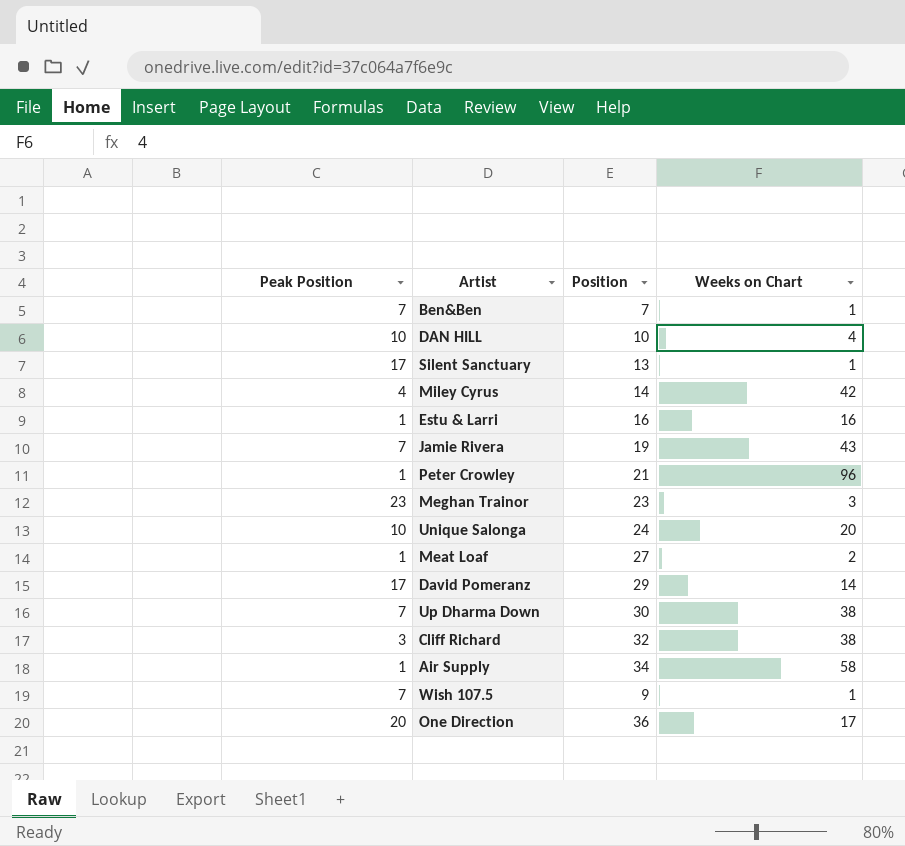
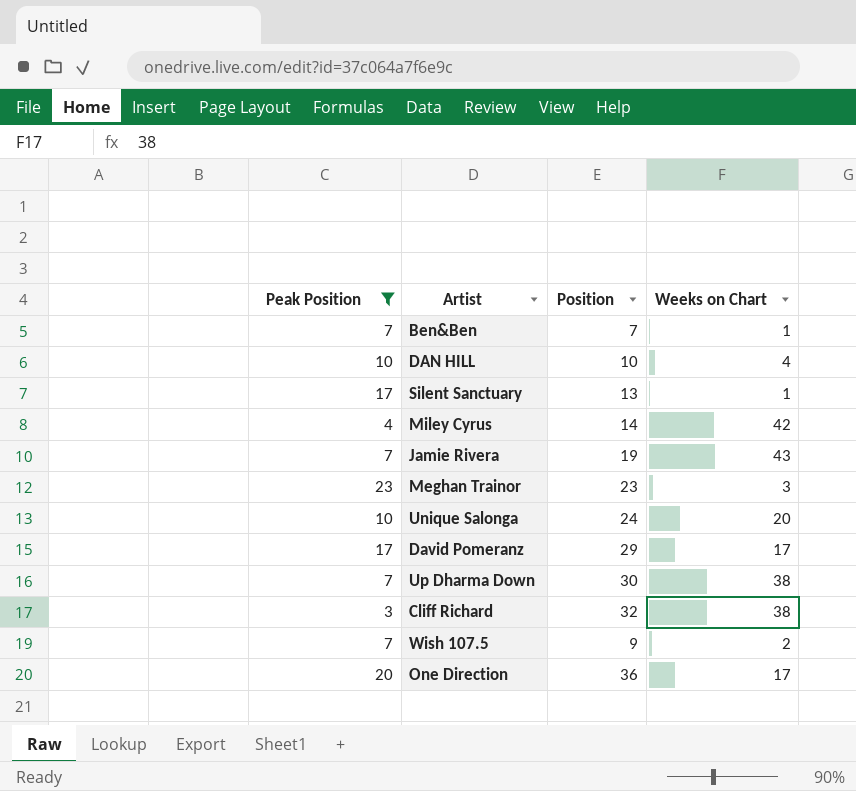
filter: none -> Peak Position != 1
David Pomeranz | Weeks on Chart: 14 -> 17
Wish 107.5 | Weeks on Chart: 1 -> 2

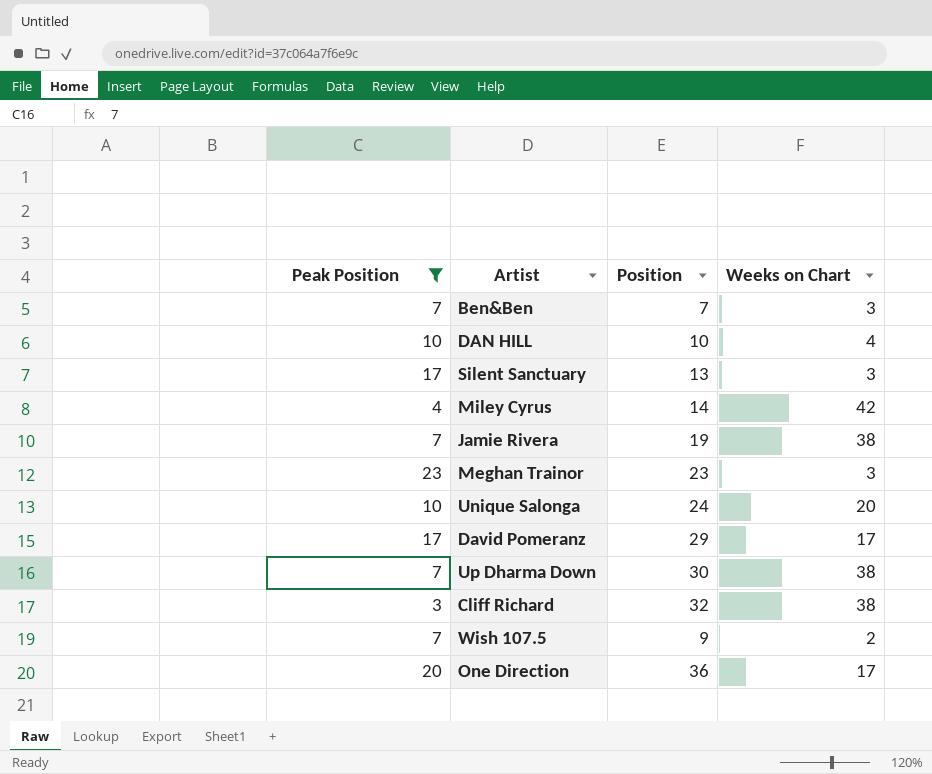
Ben&Ben | Weeks on Chart: 1 -> 3
Silent Sanctuary | Weeks on Chart: 1 -> 3
Jamie Rivera | Weeks on Chart: 43 -> 38

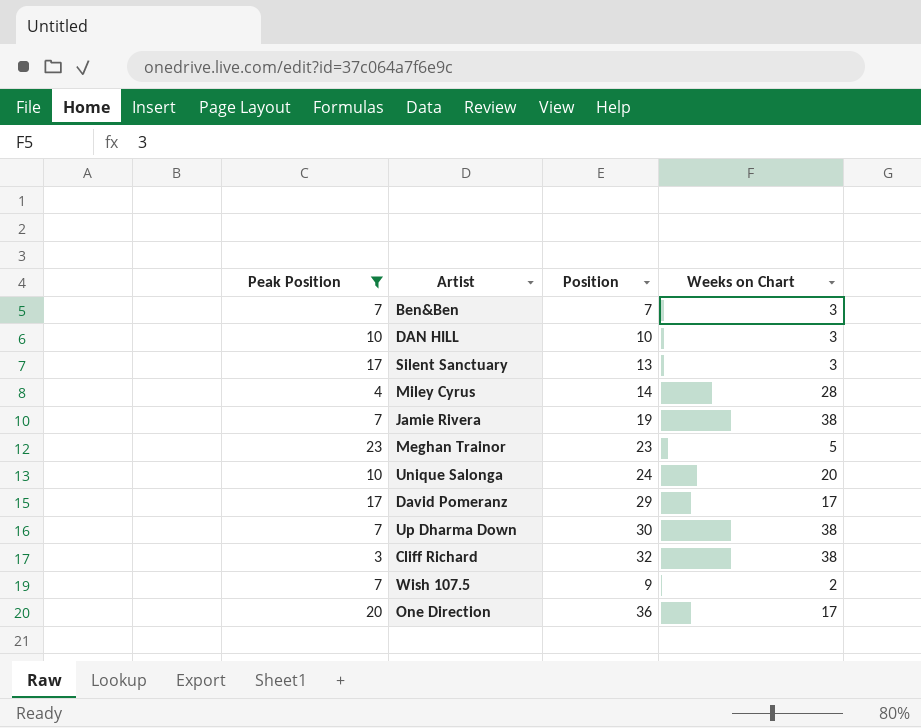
DAN HILL | Weeks on Chart: 4 -> 3
Miley Cyrus | Weeks on Chart: 42 -> 28
Meghan Trainor | Weeks on Chart: 3 -> 5

